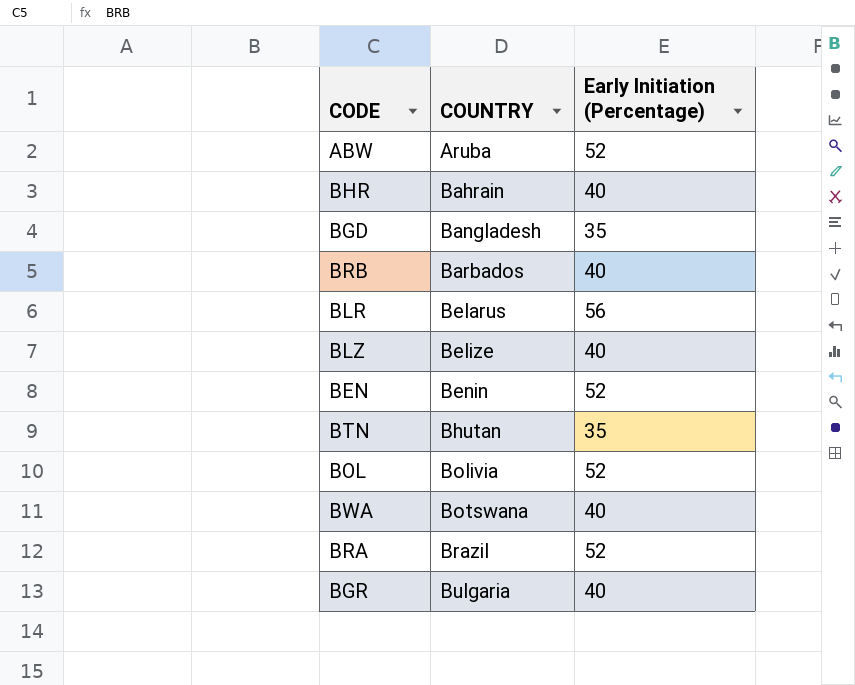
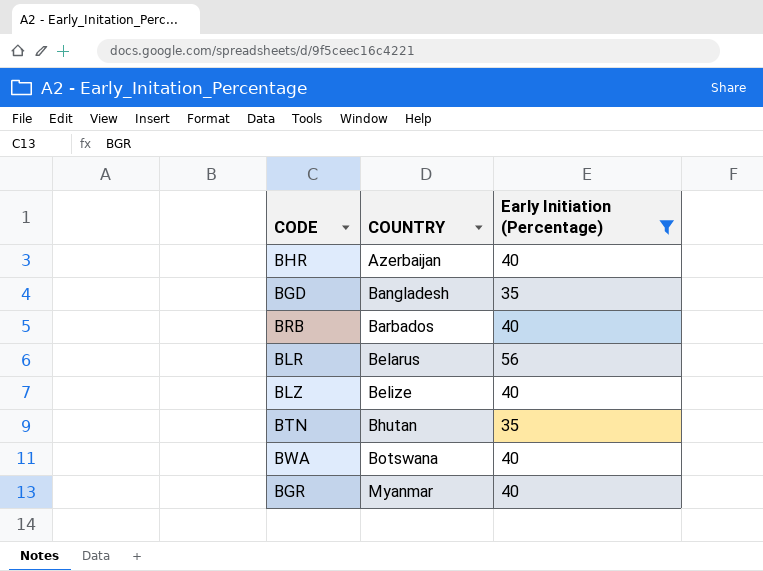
filter: none -> Early Initiation (Percentage) != 52
BHR | COUNTRY: Bahrain -> Azerbaijan
BGR | COUNTRY: Bulgaria -> Myanmar

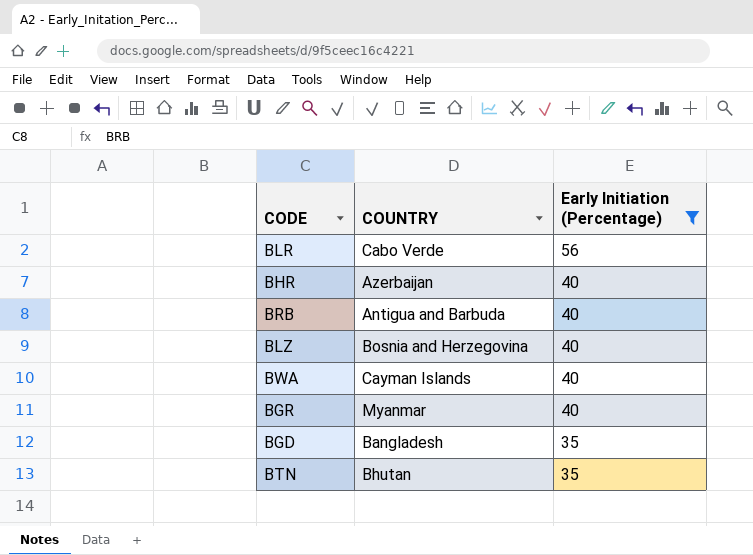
row order: COUNTRY ascending -> Early Initiation (Percentage) descending
BLR | COUNTRY: Belarus -> Cabo Verde
BRB | COUNTRY: Barbados -> Antigua and Barbuda
BLZ | COUNTRY: Belize -> Bosnia and Herzegovina
BWA | COUNTRY: Botswana -> Cayman Islands

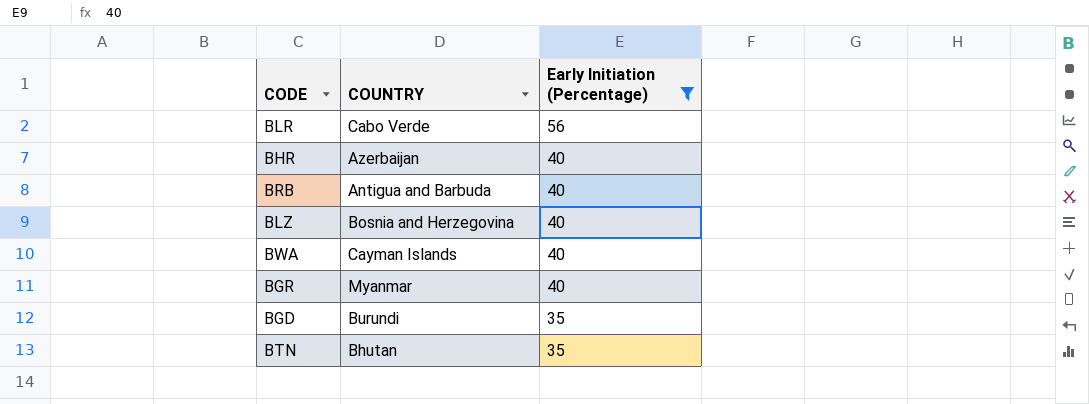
BGD | COUNTRY: Bangladesh -> Burundi

